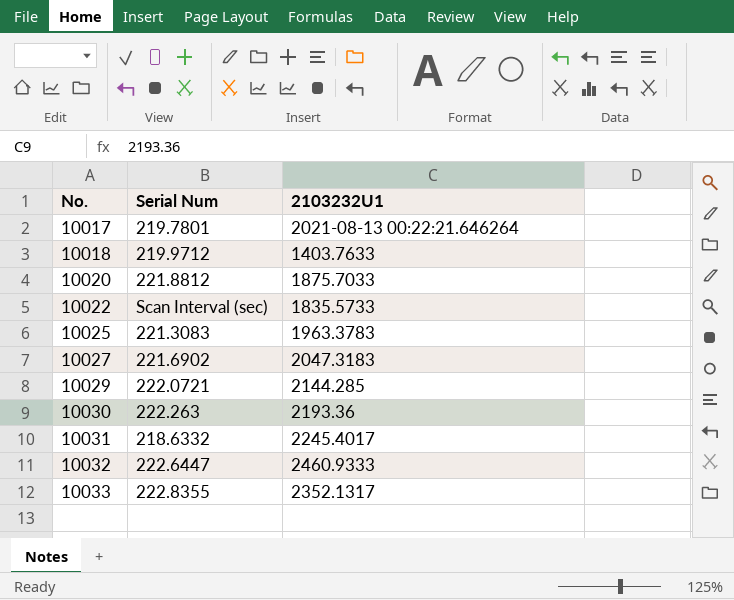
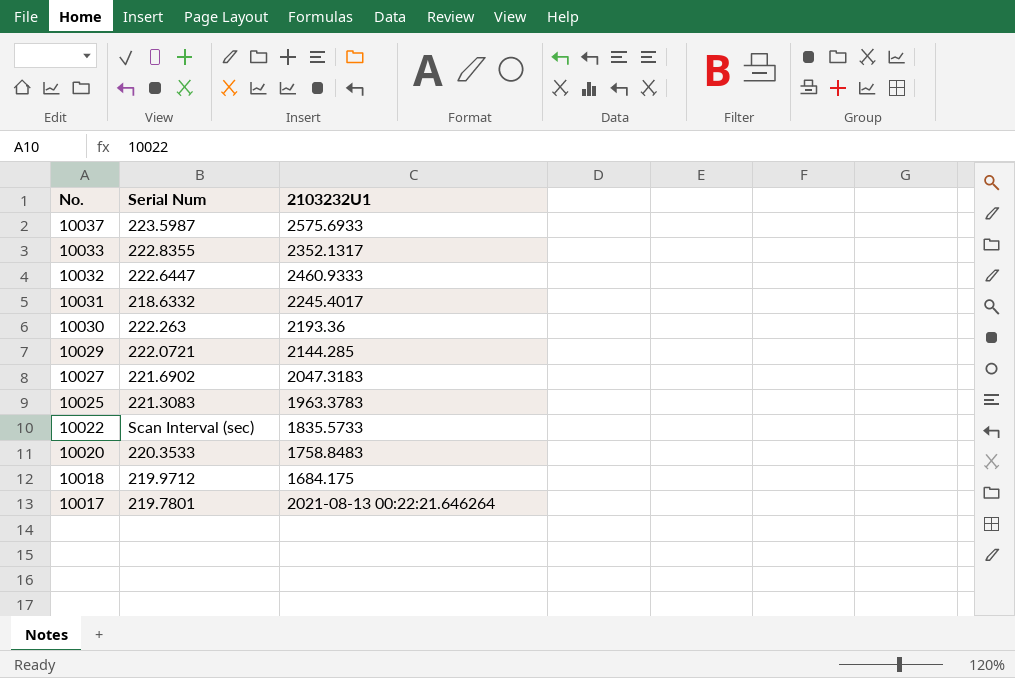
row order: No. ascending -> No. descending
row 10037: none -> 223.5987 | 2575.6933
10020 | Serial Num: 221.8812 -> 220.3533
10020 | 2103232U1: 1875.7033 -> 1758.8483
10018 | 2103232U1: 1403.7633 -> 1684.175

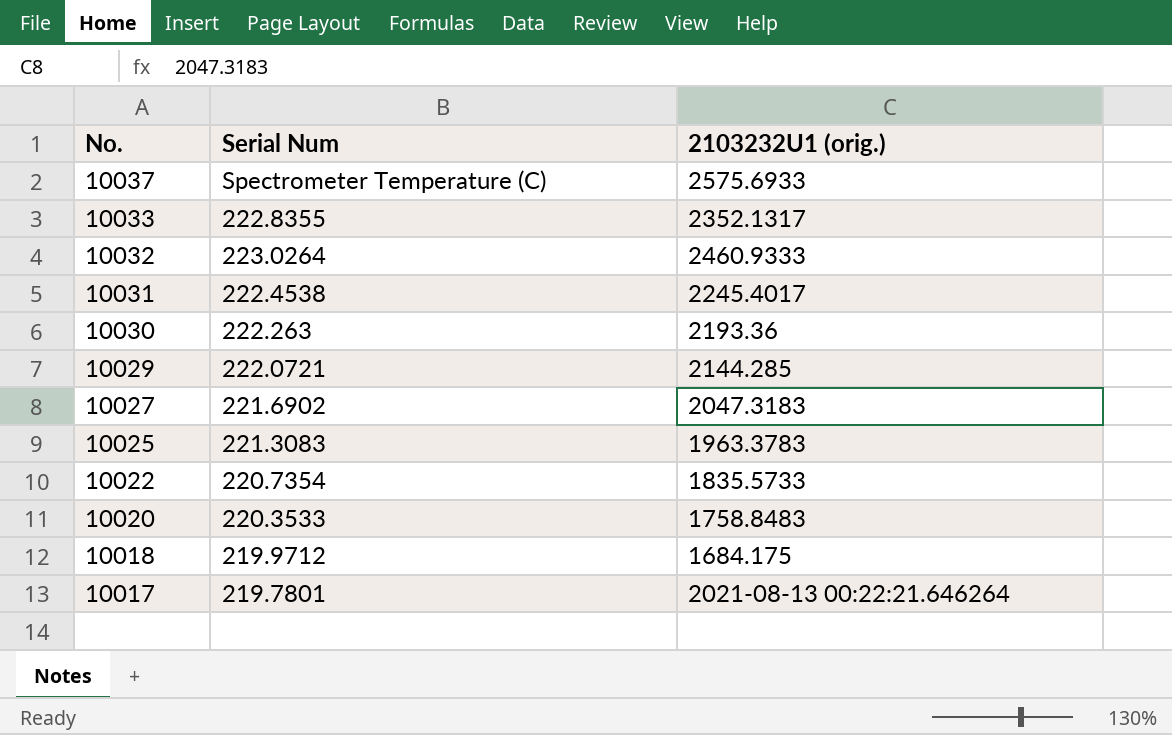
column name: 2103232U1 -> 2103232U1 (orig.)
10037 | Serial Num: 223.5987 -> Spectrometer Temperature (C)
10032 | Serial Num: 222.6447 -> 223.0264
10031 | Serial Num: 218.6332 -> 222.4538
10022 | Serial Num: Scan Interval (sec) -> 220.7354

